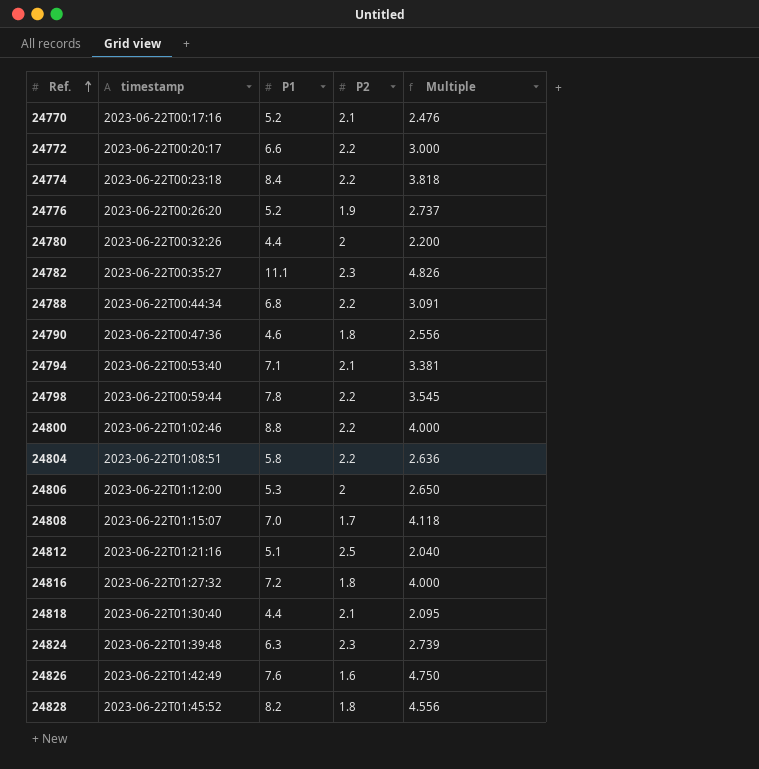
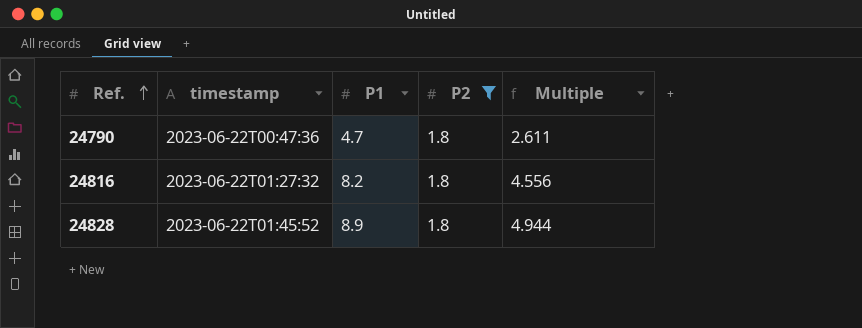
filter: none -> P2 = 1.8
24790 | P1: 4.6 -> 4.7
24790 | Multiple: 2.556 -> 2.611
24816 | P1: 7.2 -> 8.2
24816 | Multiple: 4.000 -> 4.556
24828 | P1: 8.2 -> 8.9
24828 | Multiple: 4.556 -> 4.944

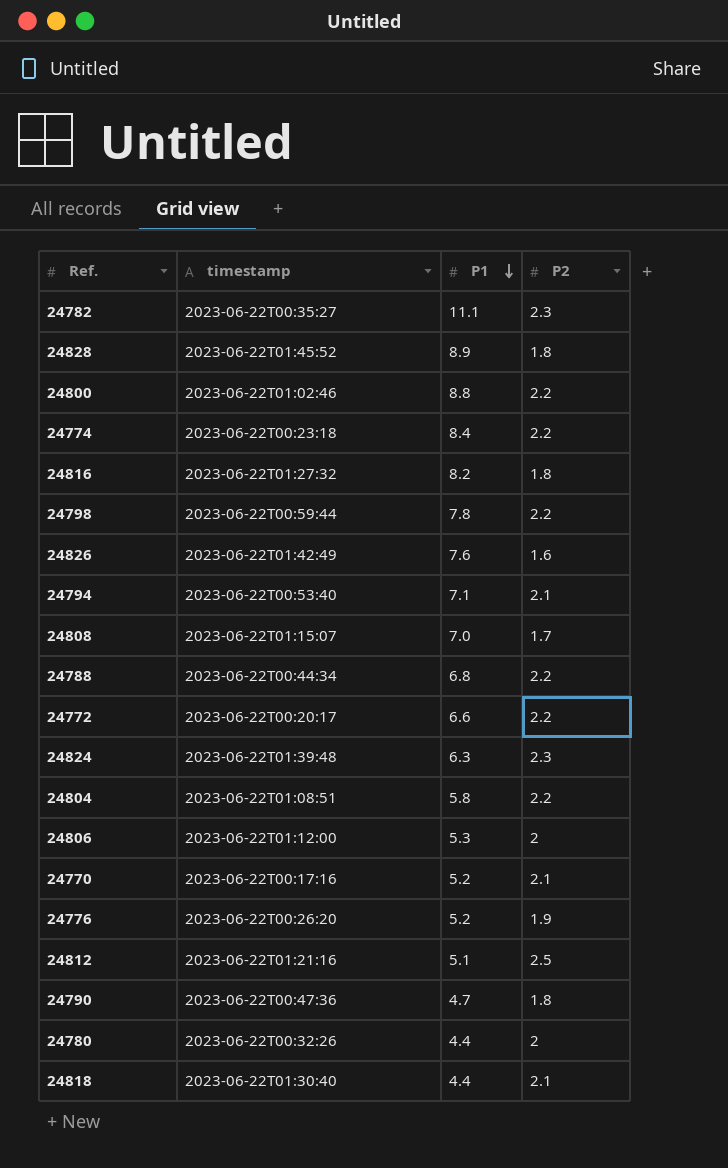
filter: P2 = 1.8 -> none
row order: Ref. ascending -> P1 descending
column Multiple | formula: [P1] / [P2] -> none

